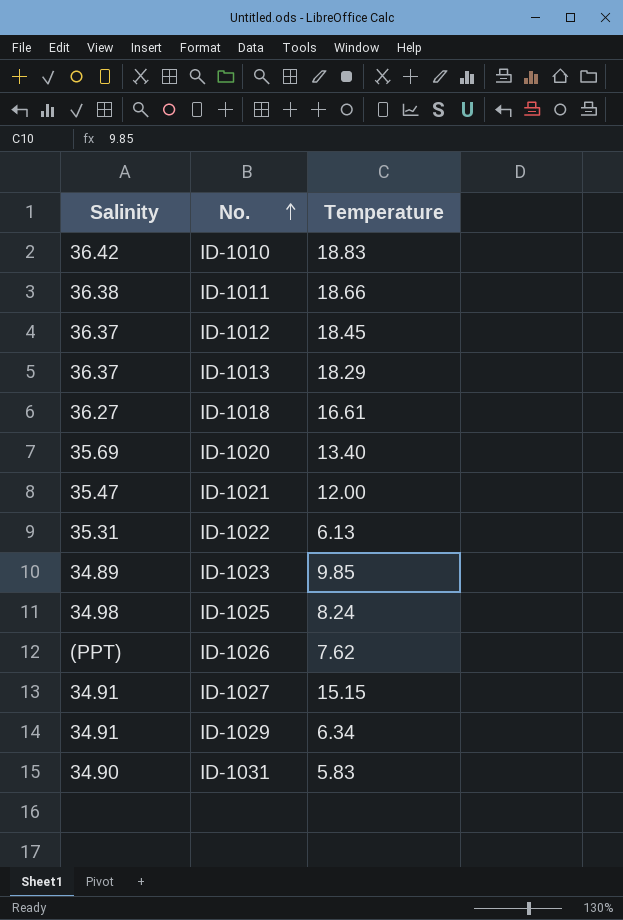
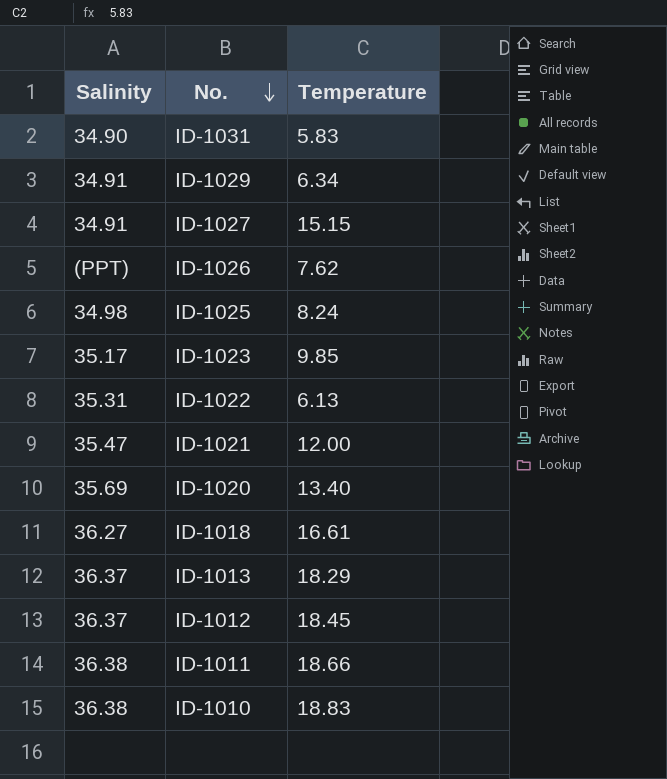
row order: No. ascending -> No. descending
ID-1023 | Salinity: 34.89 -> 35.17
ID-1010 | Salinity: 36.42 -> 36.38

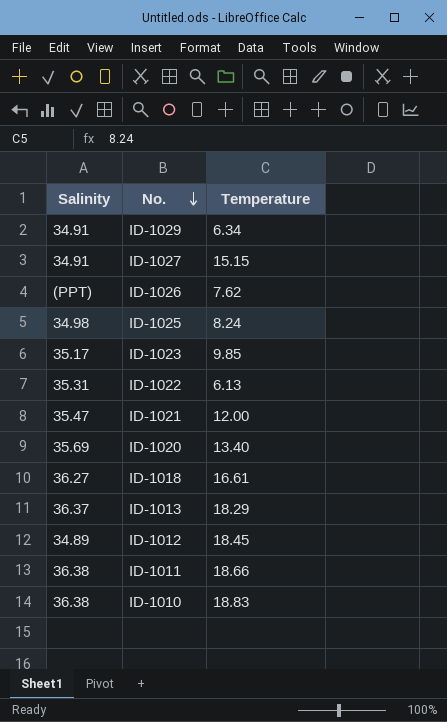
row ID-1031: 34.90 | 5.83 -> none
ID-1012 | Salinity: 36.37 -> 34.89

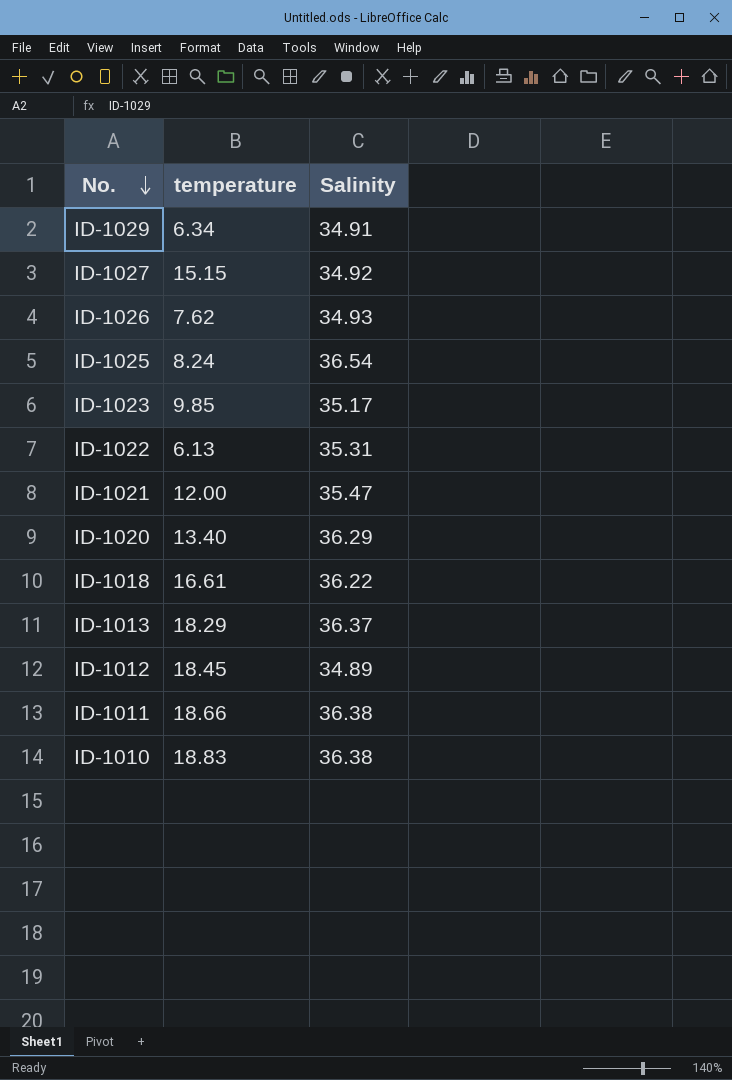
column name: Temperature -> temperature
column Salinity | position: 1 -> 3
ID-1027 | Salinity: 34.91 -> 34.92
ID-1026 | Salinity: (PPT) -> 34.93
ID-1025 | Salinity: 34.98 -> 36.54
ID-1020 | Salinity: 35.69 -> 36.29
ID-1018 | Salinity: 36.27 -> 36.22

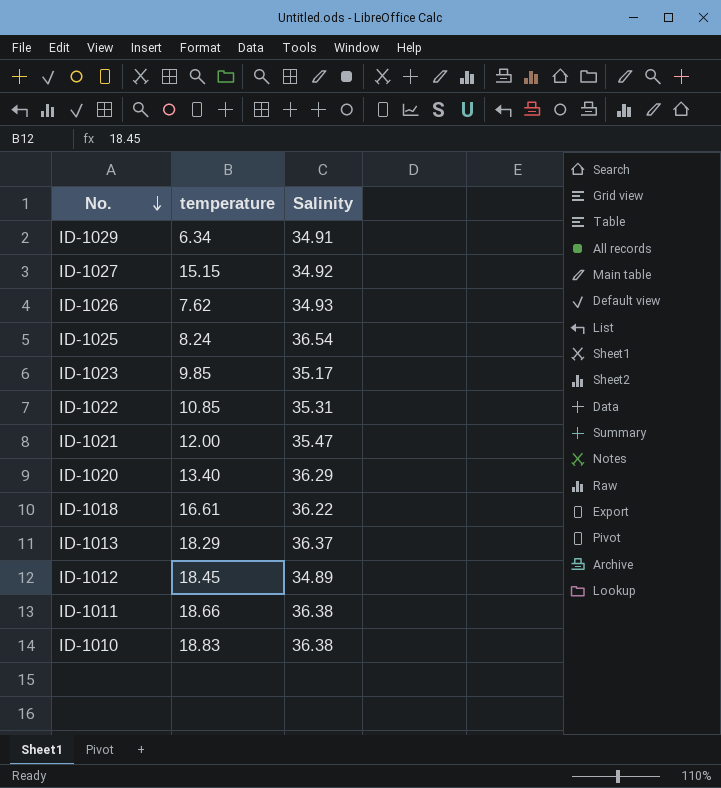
ID-1022 | temperature: 6.13 -> 10.85

